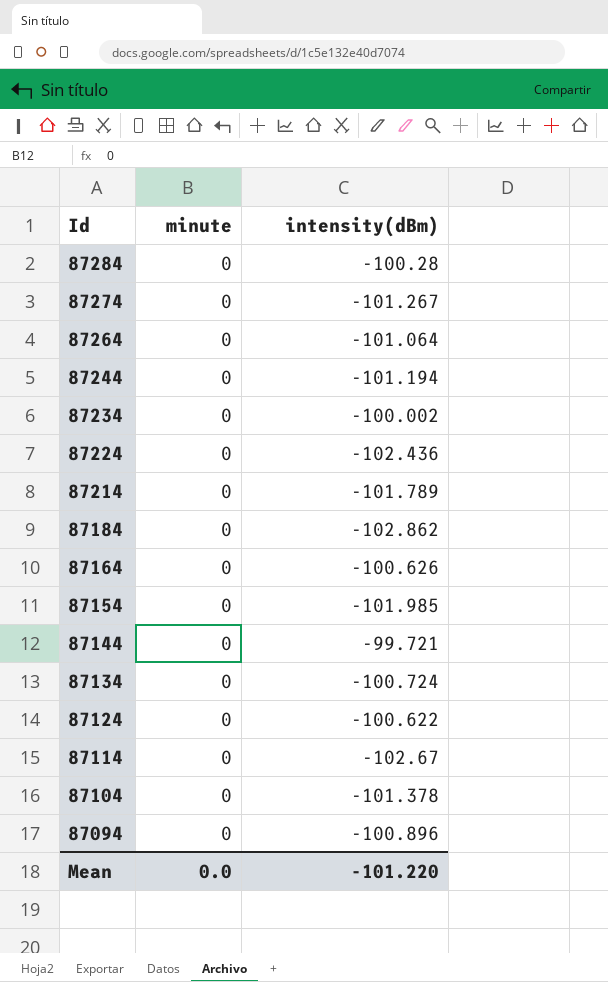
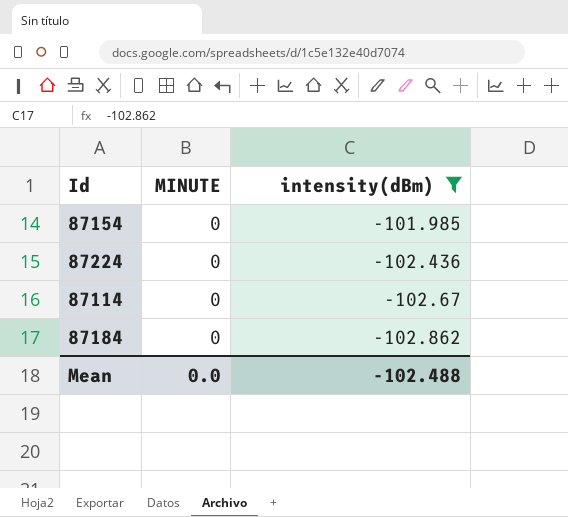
filter: none -> intensity(dBm) <= -101.985
row order: Id descending -> intensity(dBm) descending
column name: minute -> MINUTE
Mean | intensity(dBm): -101.220 -> -102.488

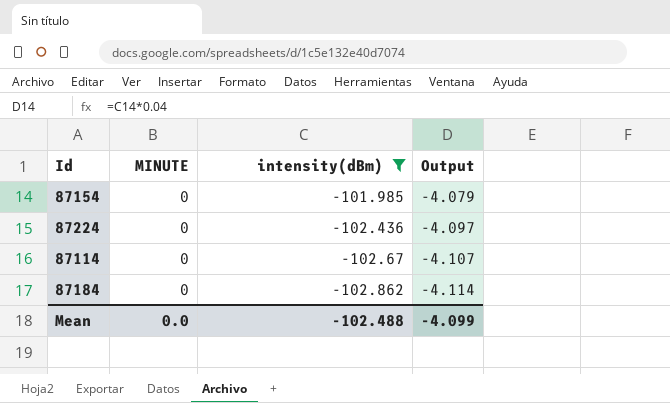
column Output | formula: none -> [intensity(dBm)] * 0.04

